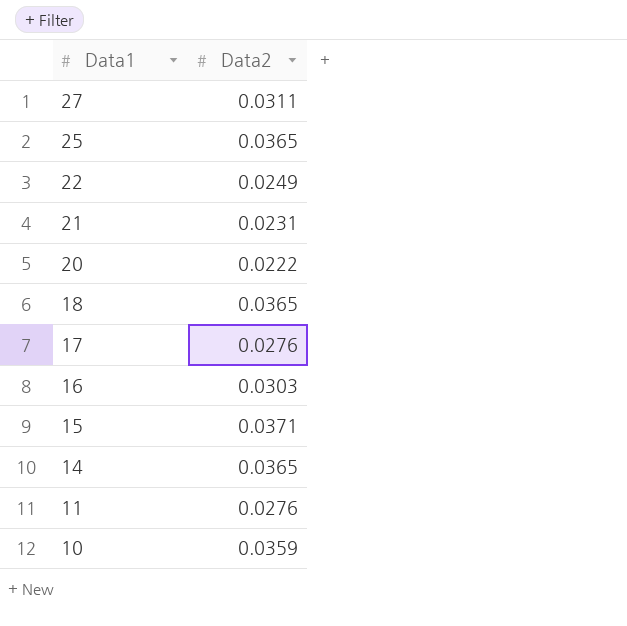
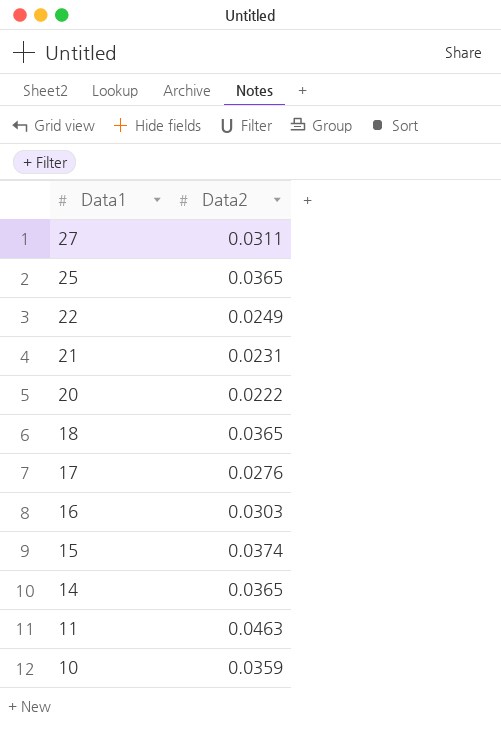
15 | Data2: 0.0371 -> 0.0374
11 | Data2: 0.0276 -> 0.0463

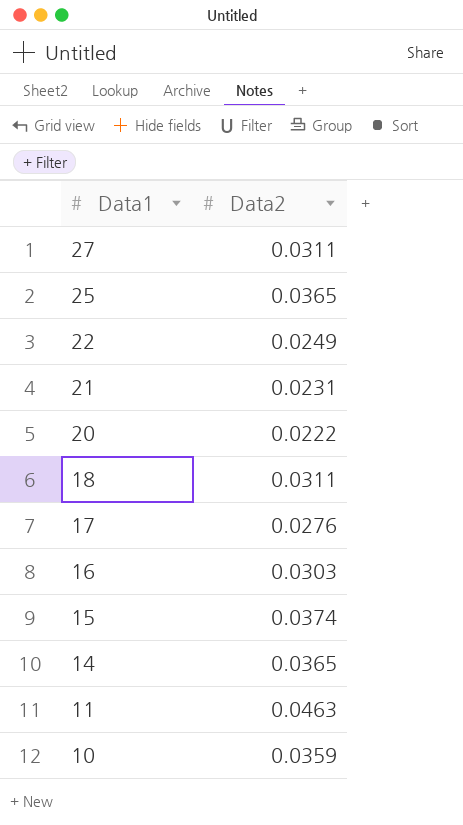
18 | Data2: 0.0365 -> 0.0311

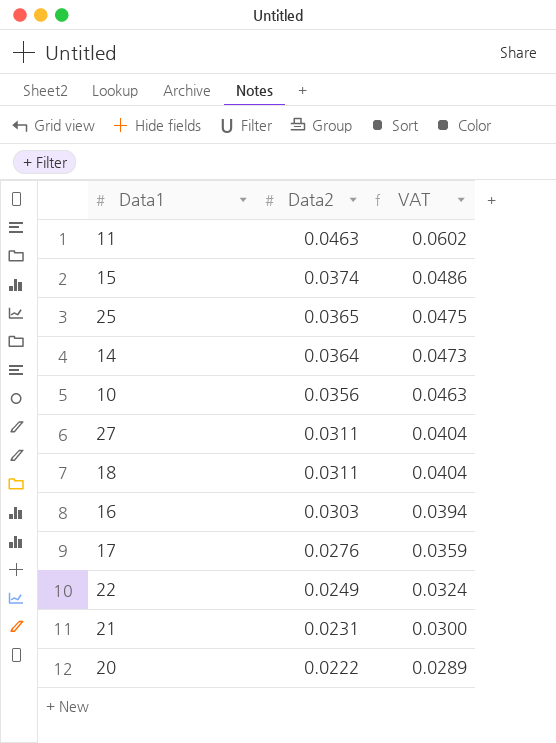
row order: Data1 descending -> Data2 descending
column VAT | formula: none -> [Data2] * 1.3
14 | Data2: 0.0365 -> 0.0364
10 | Data2: 0.0359 -> 0.0356

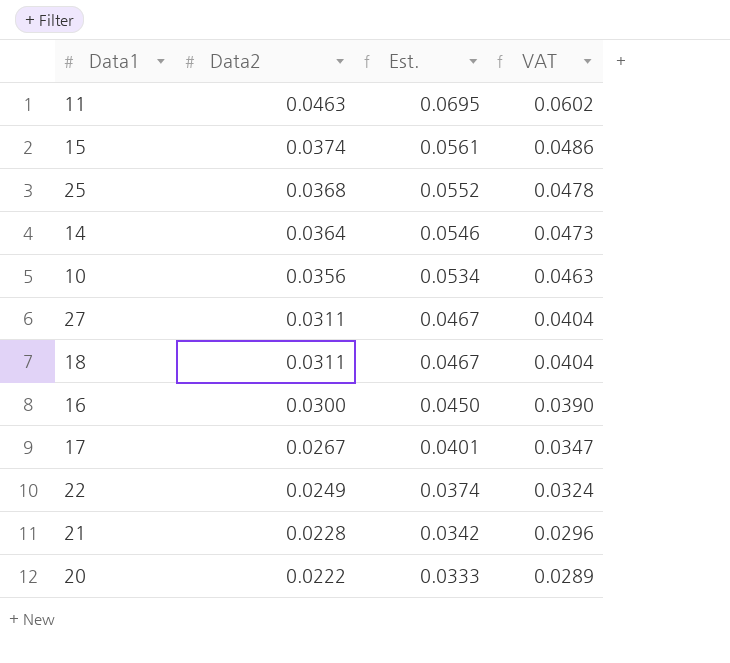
column Est. | formula: none -> [Data2] * 1.5
25 | Data2: 0.0365 -> 0.0368
25 | VAT: 0.0475 -> 0.0478
16 | Data2: 0.0303 -> 0.0300
16 | VAT: 0.0394 -> 0.0390
17 | Data2: 0.0276 -> 0.0267
17 | VAT: 0.0359 -> 0.0347
21 | Data2: 0.0231 -> 0.0228
21 | VAT: 0.0300 -> 0.0296

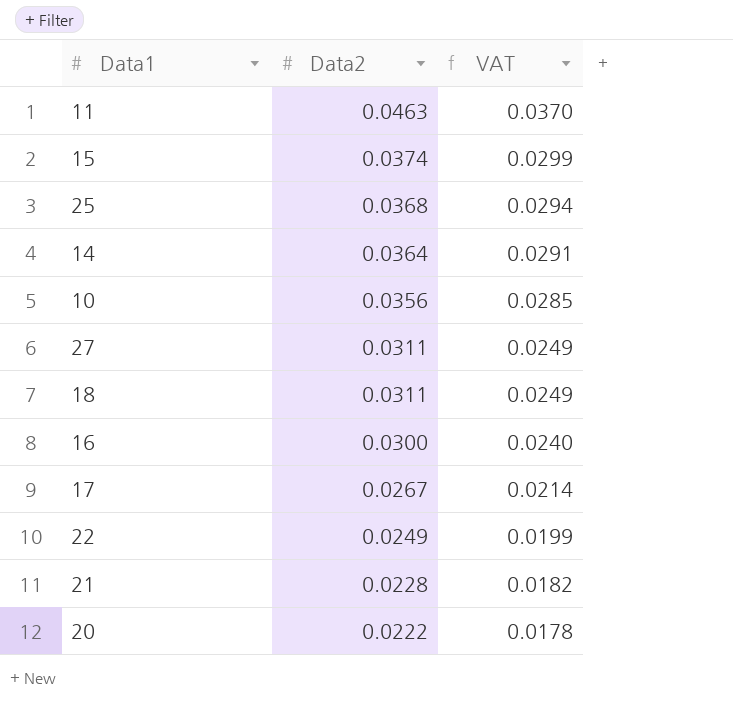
column Est. | formula: [Data2] * 1.5 -> none
column VAT | formula: [Data2] * 1.3 -> [Data2] * 0.8

